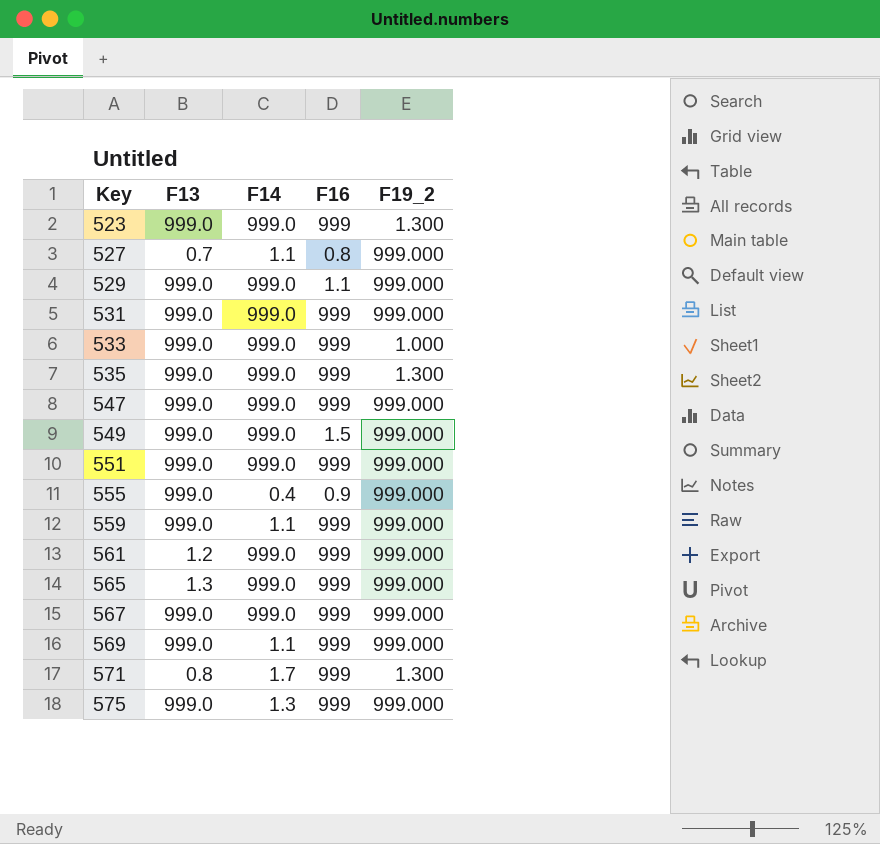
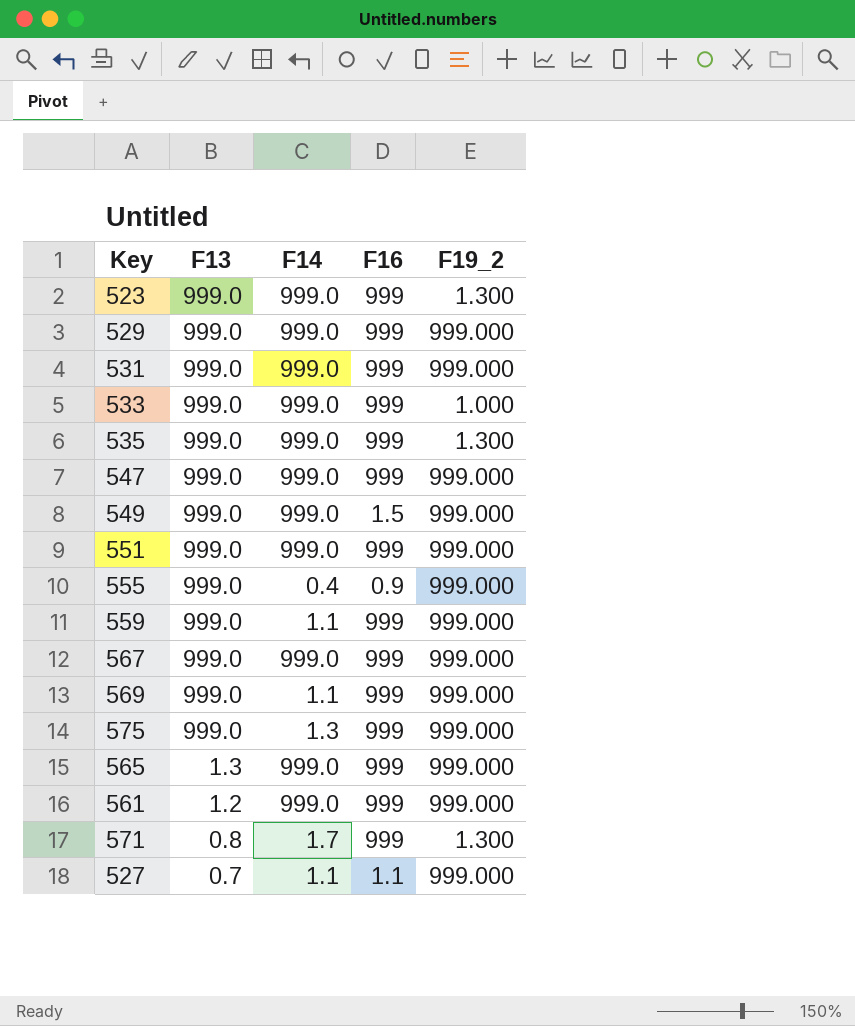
row order: Key ascending -> F13 descending
529 | F16: 1.1 -> 999
527 | F16: 0.8 -> 1.1

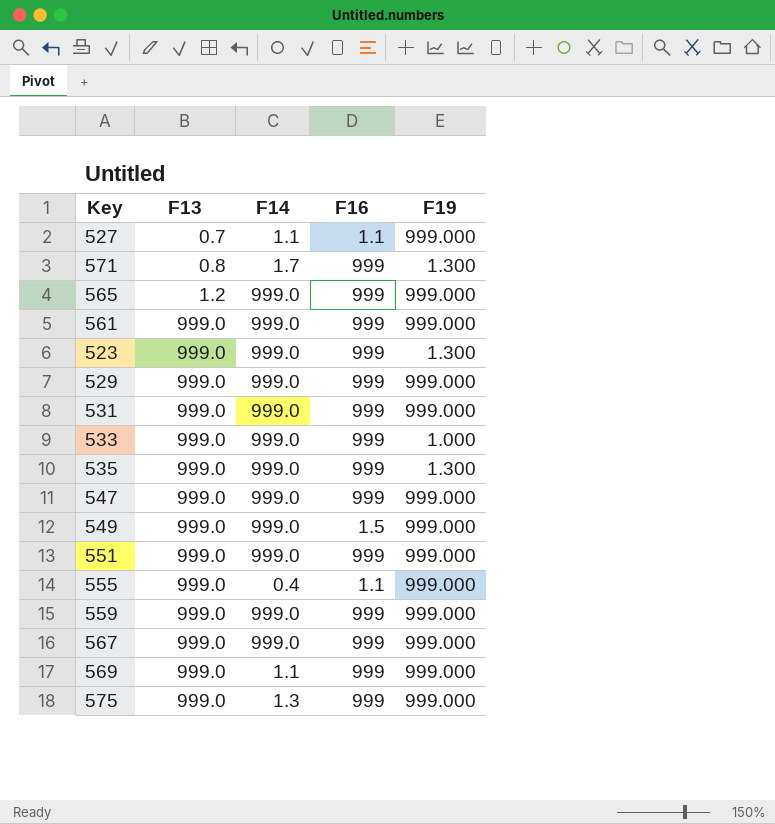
row order: F13 descending -> F13 ascending
column name: F19_2 -> F19
565 | F13: 1.3 -> 1.2
561 | F13: 1.2 -> 999.0
555 | F16: 0.9 -> 1.1
559 | F14: 1.1 -> 999.0

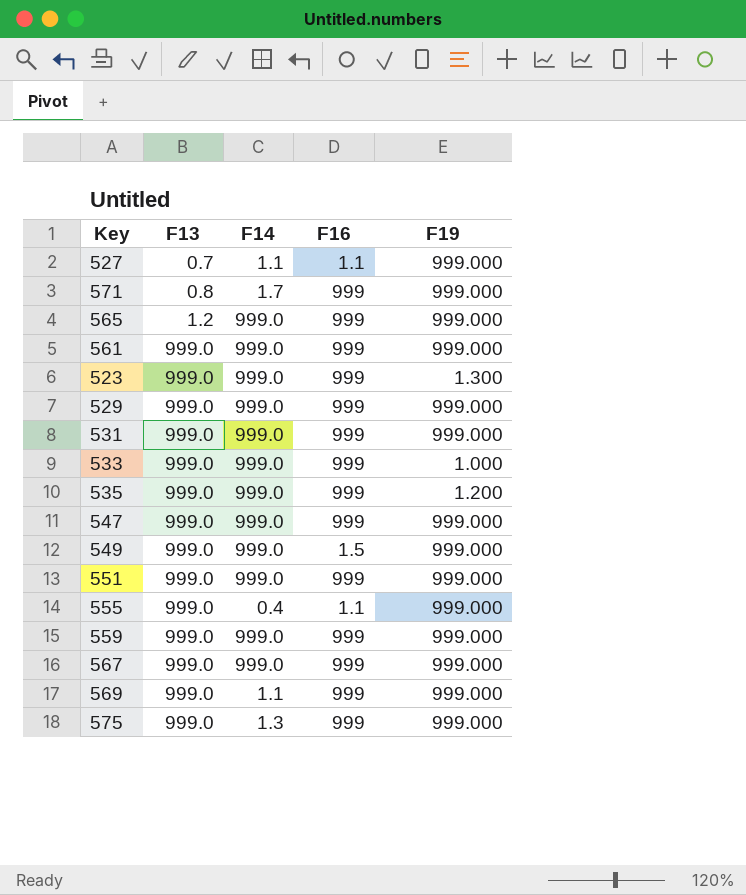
571 | F19: 1.300 -> 999.000
535 | F19: 1.300 -> 1.200

